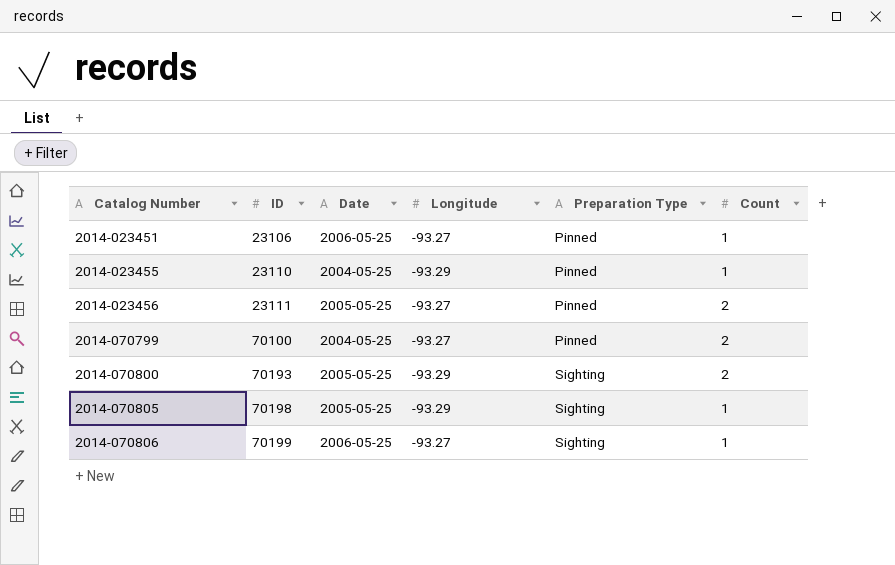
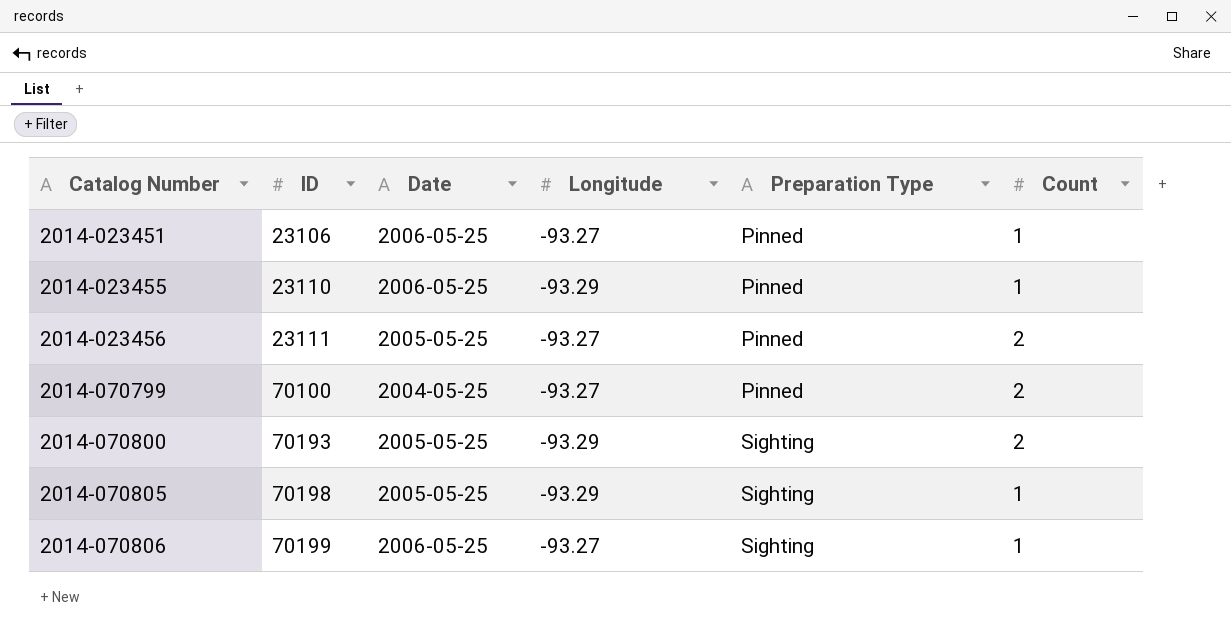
2014-023455 | Date: 2004-05-25 -> 2006-05-25

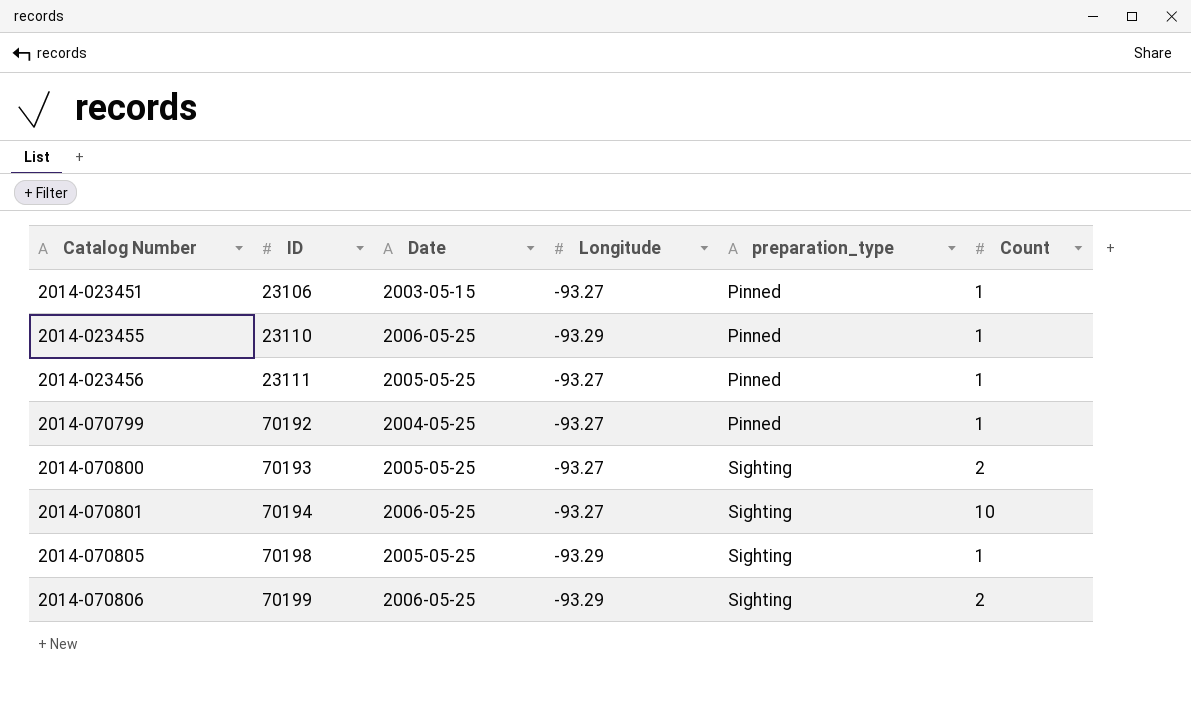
column name: Preparation Type -> preparation_type
2014-023451 | Date: 2006-05-25 -> 2003-05-15
2014-023456 | Count: 2 -> 1
2014-070799 | ID: 70100 -> 70192
2014-070799 | Count: 2 -> 1
2014-070800 | Longitude: -93.29 -> -93.27
row 2014-070801: none -> 70194 | 2006-05-25 | -93.27 | Sighting | 10
2014-070806 | Longitude: -93.27 -> -93.29
2014-070806 | Count: 1 -> 2

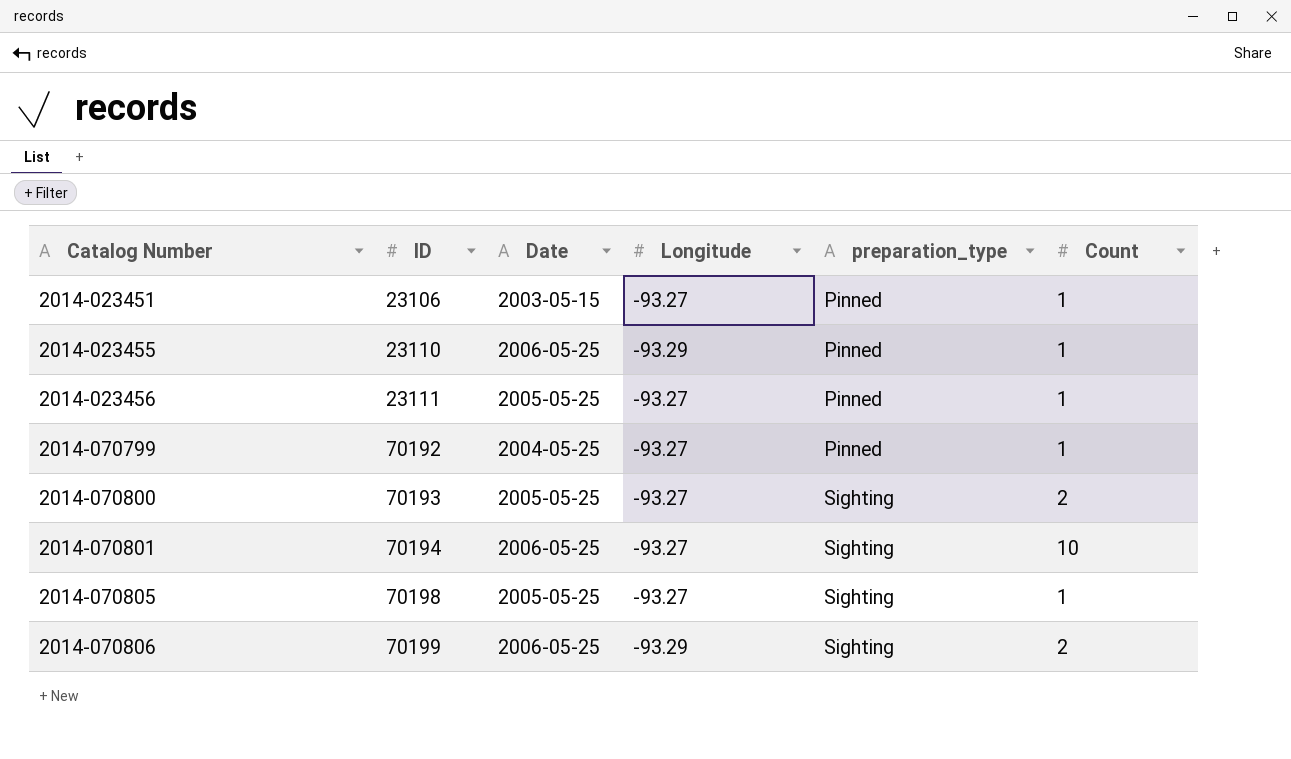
2014-070805 | Longitude: -93.29 -> -93.27

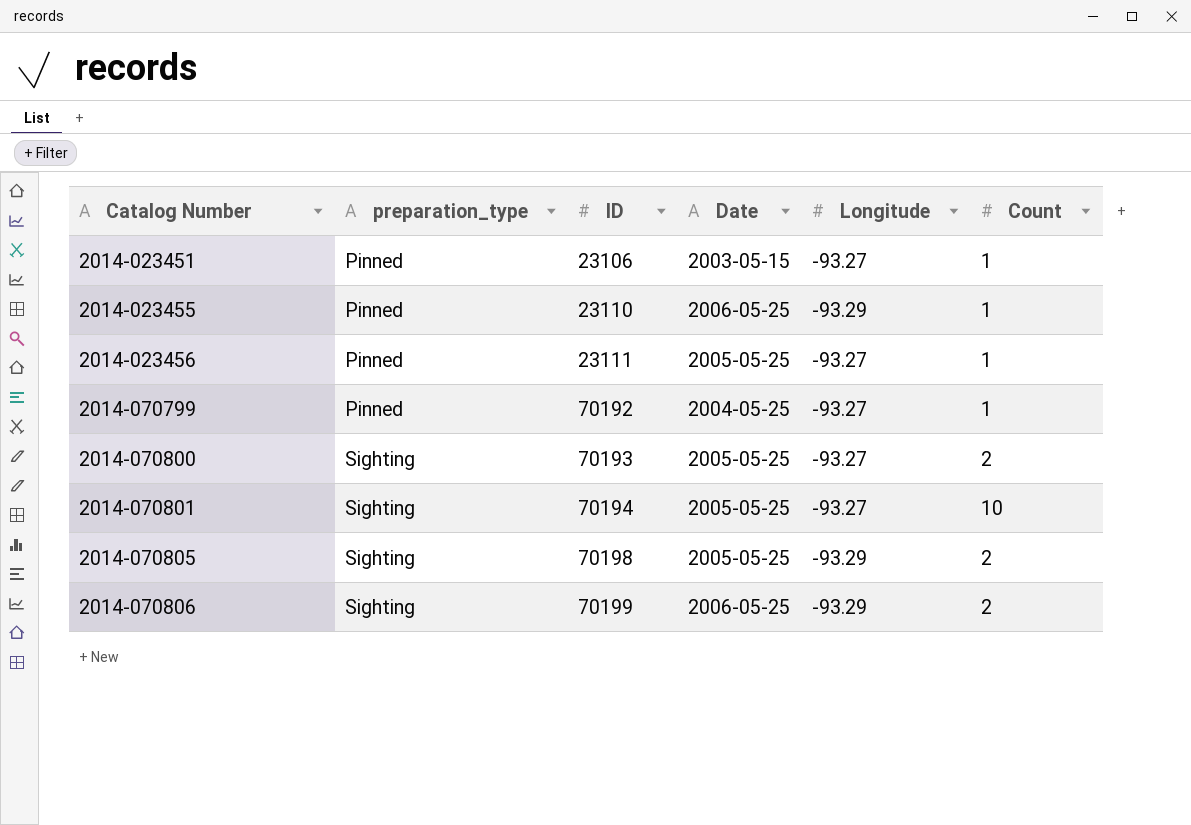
column preparation_type | position: 5 -> 2
2014-070801 | Date: 2006-05-25 -> 2005-05-25
2014-070805 | Longitude: -93.27 -> -93.29
2014-070805 | Count: 1 -> 2

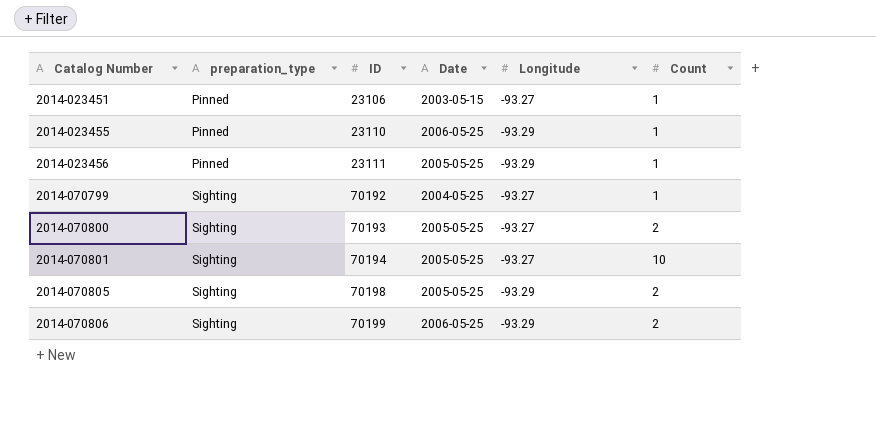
2014-023456 | Longitude: -93.27 -> -93.29
2014-070799 | preparation_type: Pinned -> Sighting

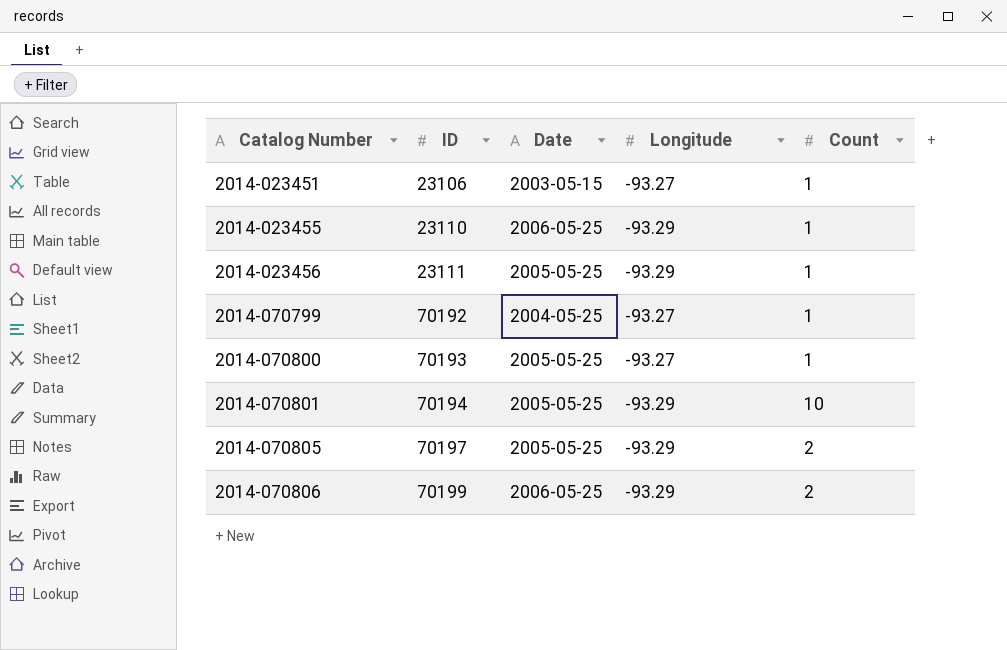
column preparation_type | position: 2 -> none
2014-070800 | Count: 2 -> 1
2014-070801 | Longitude: -93.27 -> -93.29
2014-070805 | ID: 70198 -> 70197

